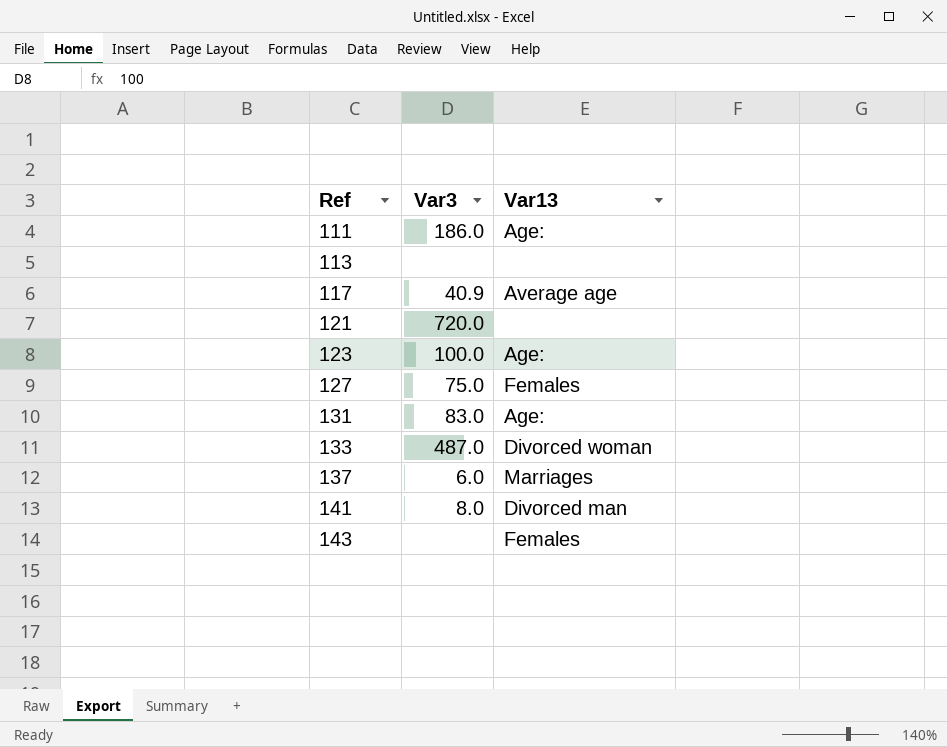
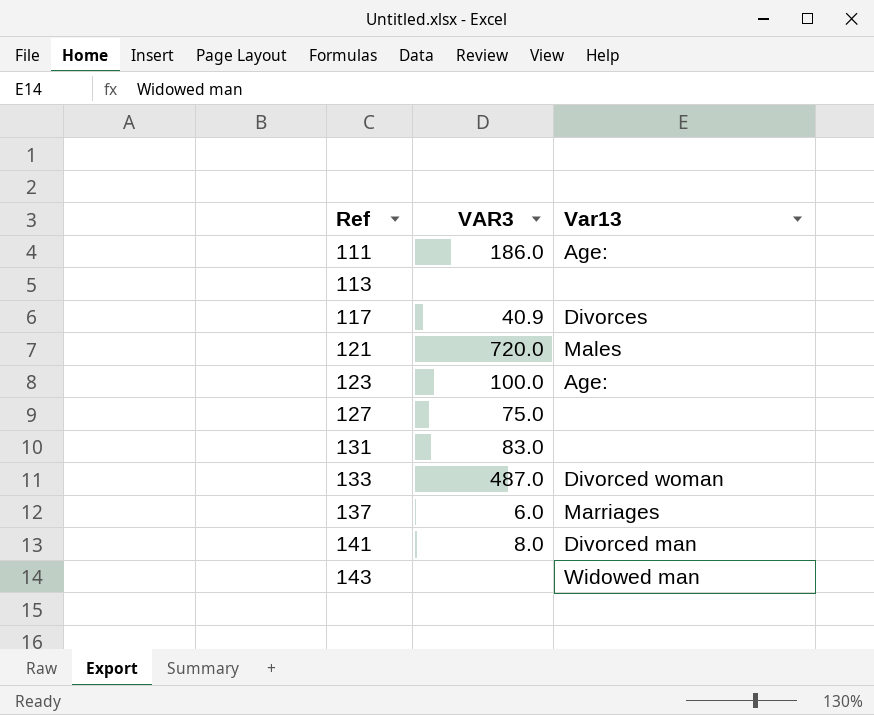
column name: Var3 -> VAR3
117 | Var13: Average age -> Divorces
121 | Var13: none -> Males
127 | Var13: Females -> none
131 | Var13: Age: -> none
143 | Var13: Females -> Widowed man

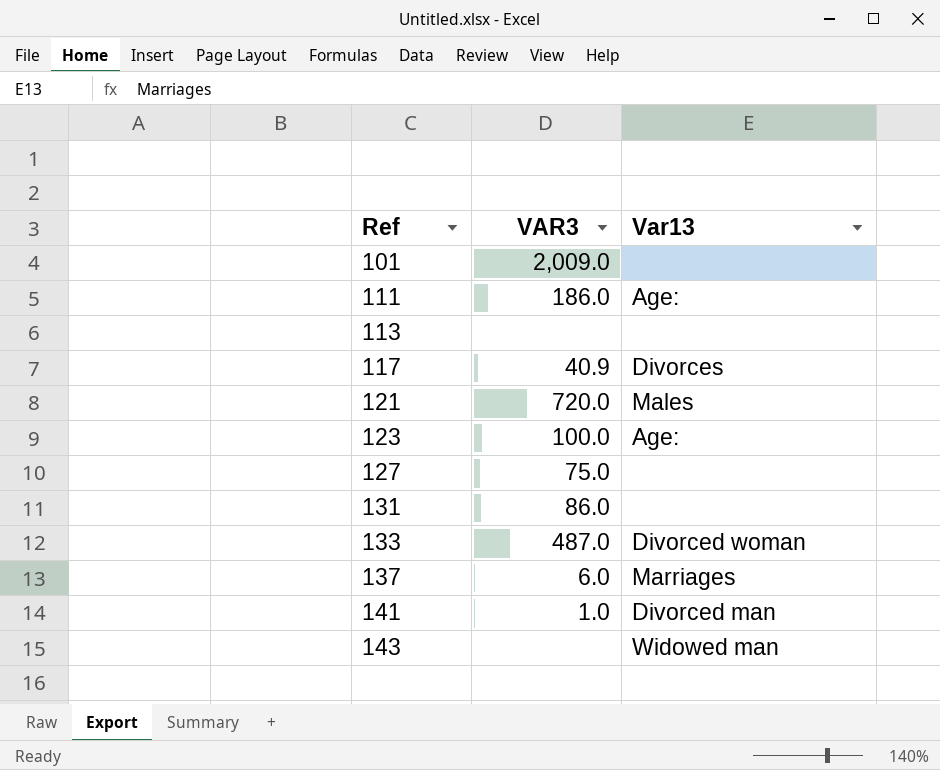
row 101: none -> 2,009.0 | none
131 | VAR3: 83.0 -> 86.0
141 | VAR3: 8.0 -> 1.0

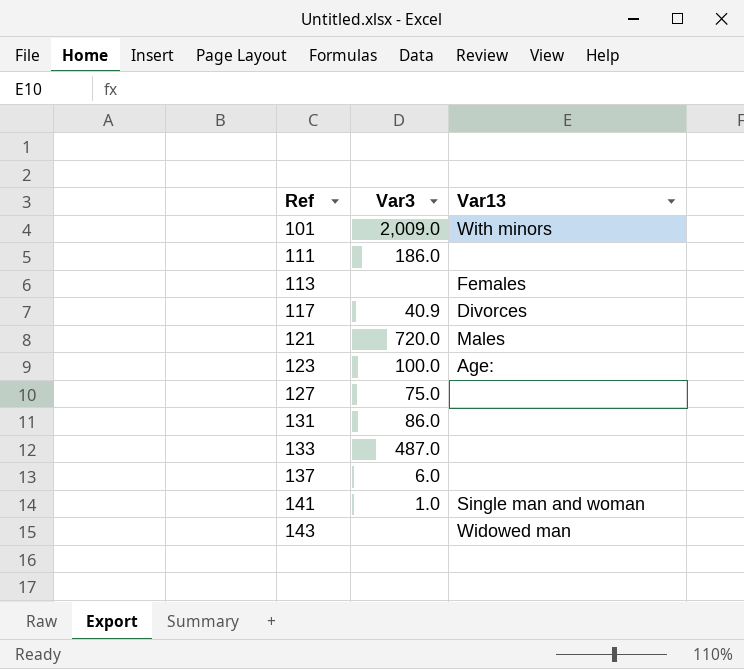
column name: VAR3 -> Var3
101 | Var13: none -> With minors
111 | Var13: Age: -> none
113 | Var13: none -> Females
133 | Var13: Divorced woman -> none
137 | Var13: Marriages -> none
141 | Var13: Divorced man -> Single man and woman

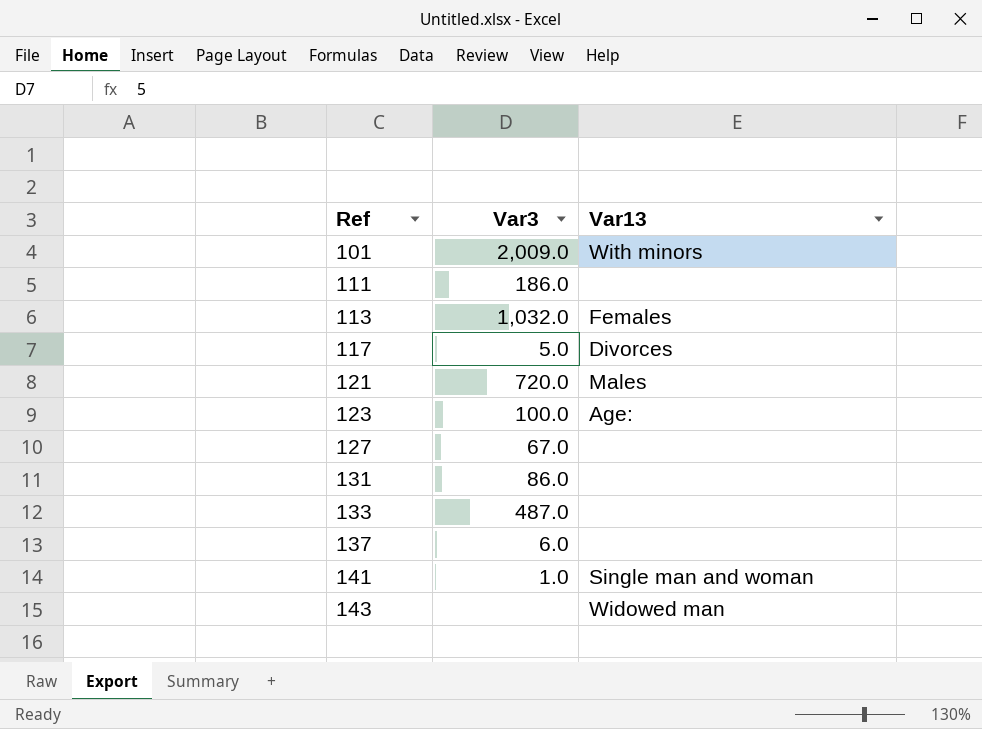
113 | Var3: none -> 1,032.0
117 | Var3: 40.9 -> 5.0
127 | Var3: 75.0 -> 67.0

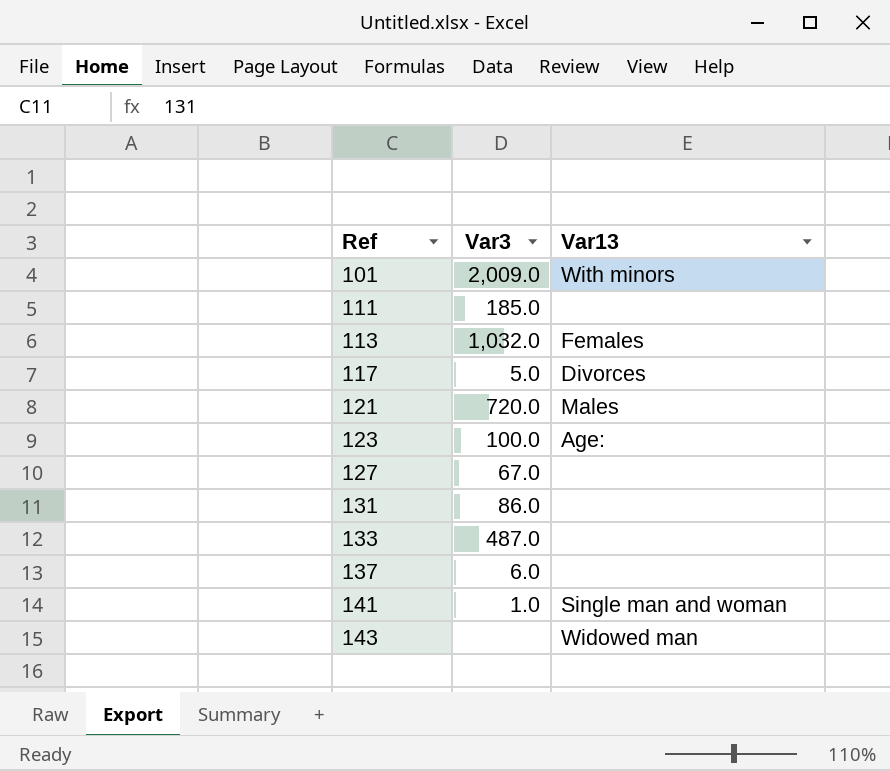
111 | Var3: 186.0 -> 185.0

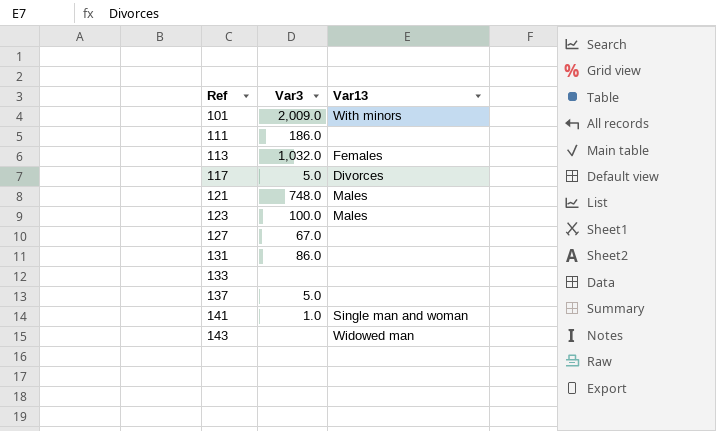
111 | Var3: 185.0 -> 186.0
121 | Var3: 720.0 -> 748.0
123 | Var13: Age: -> Males
133 | Var3: 487.0 -> none
137 | Var3: 6.0 -> 5.0

